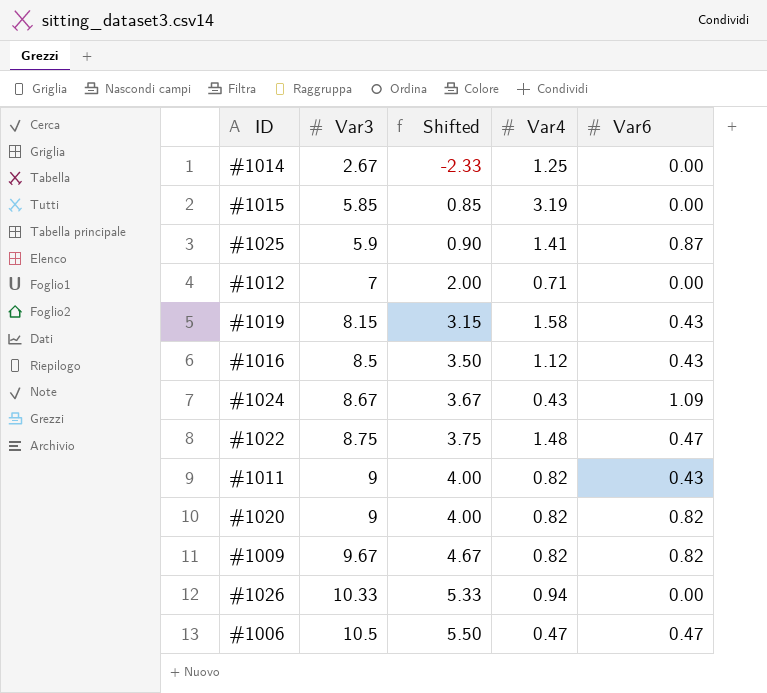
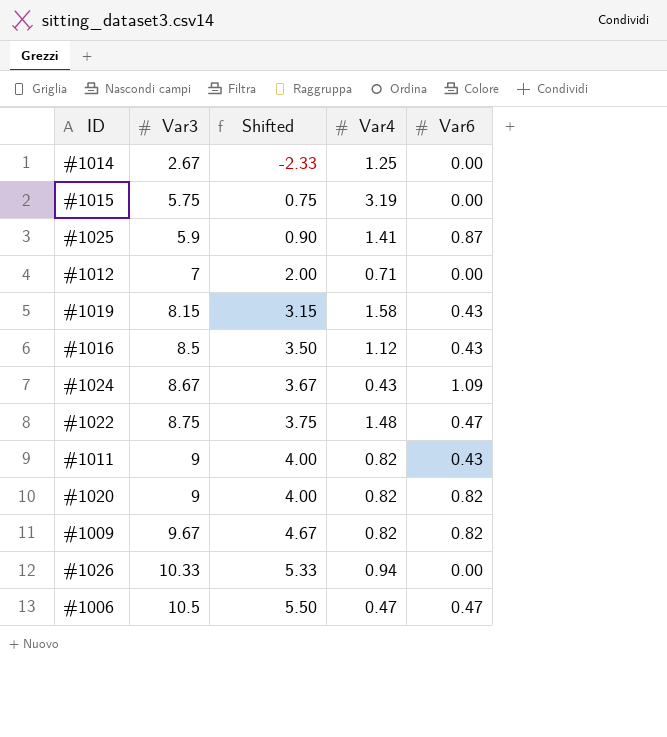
#1015 | Var3: 5.85 -> 5.75
#1015 | Shifted: 0.85 -> 0.75

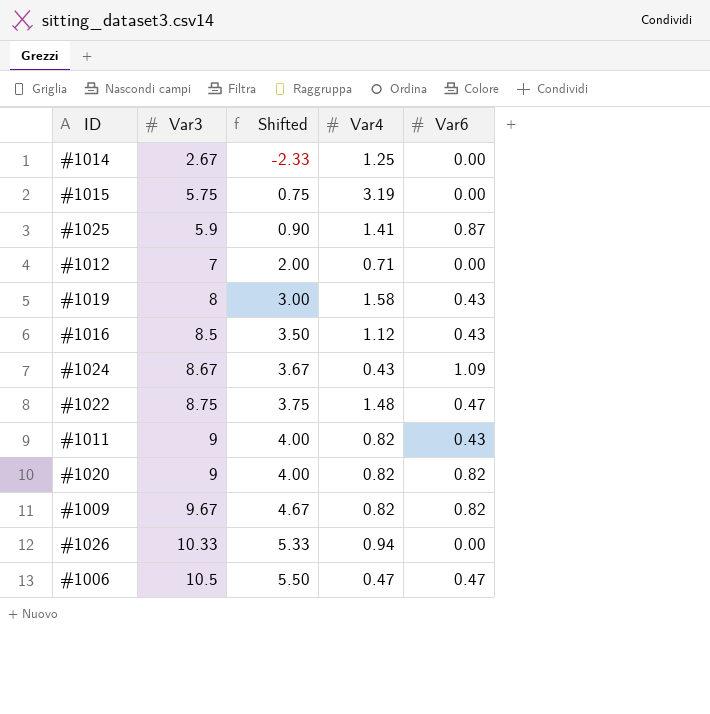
#1019 | Var3: 8.15 -> 8
#1019 | Shifted: 3.15 -> 3.00

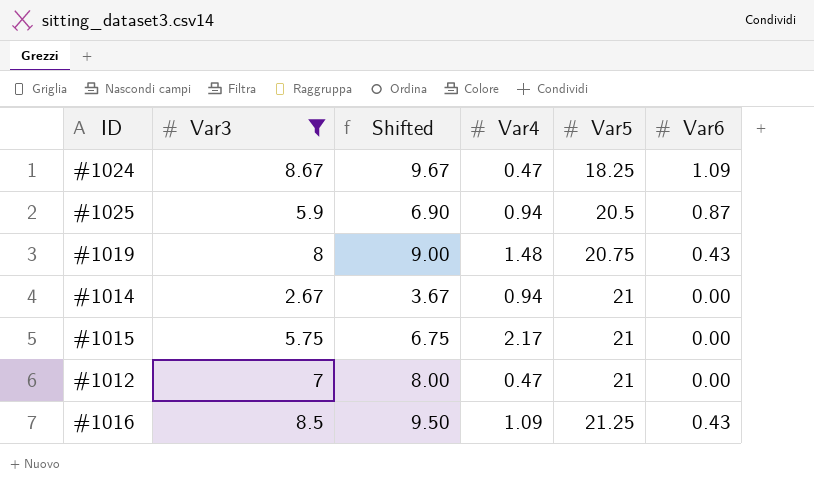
filter: none -> Var3 <= 8.67
row order: Var3 ascending -> Var5 ascending
column Shifted | formula: [Var3] - 5 -> [Var3] + 1
column Var5 | position: none -> 5
#1024 | Var4: 0.43 -> 0.47
#1025 | Var4: 1.41 -> 0.94
#1019 | Var4: 1.58 -> 1.48
#1014 | Var4: 1.25 -> 0.94
#1015 | Var4: 3.19 -> 2.17
#1012 | Var4: 0.71 -> 0.47
#1016 | Var4: 1.12 -> 1.09

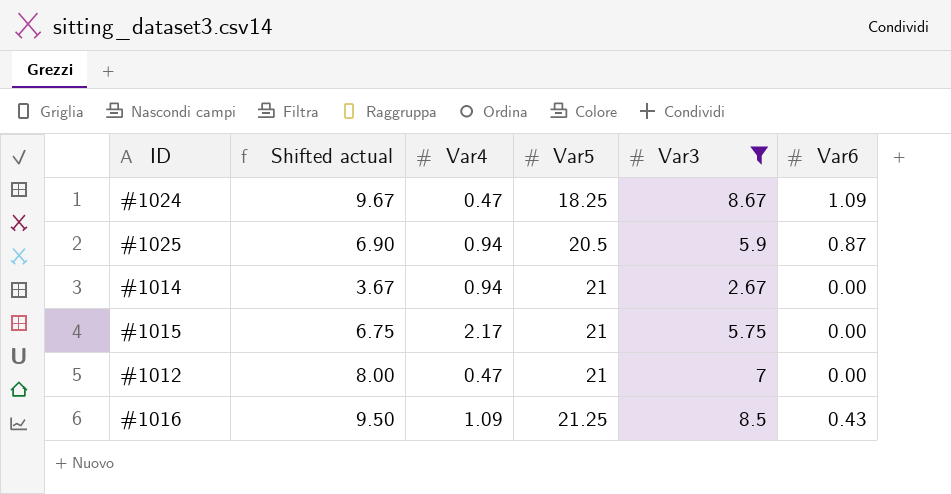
column name: Shifted -> Shifted actual
column Var3 | position: 2 -> 5
row #1019: 8 | 9.00 | 1.48 | 20.75 | 0.43 -> none

